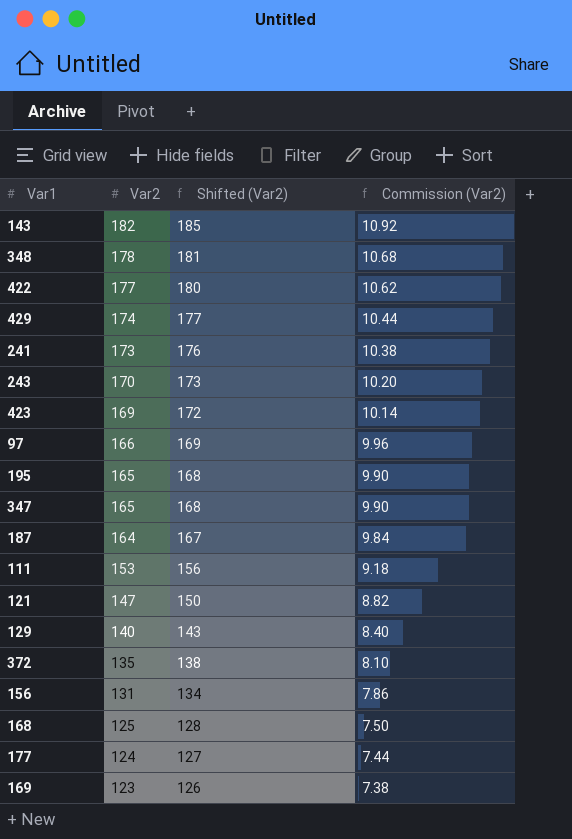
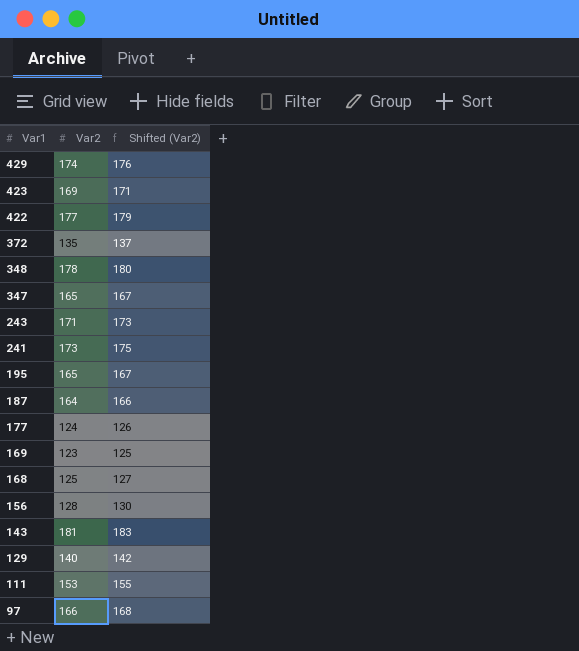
row order: Var2 descending -> Var1 descending
column Commission (Var2) | formula: [Var2] * 0.06 -> none
column Shifted (Var2) | formula: [Var2] + 3 -> [Var2] + 2
row 121: 147 | 150 | 8.82 -> none
243 | Var2: 170 -> 171
156 | Var2: 131 -> 128
143 | Var2: 182 -> 181

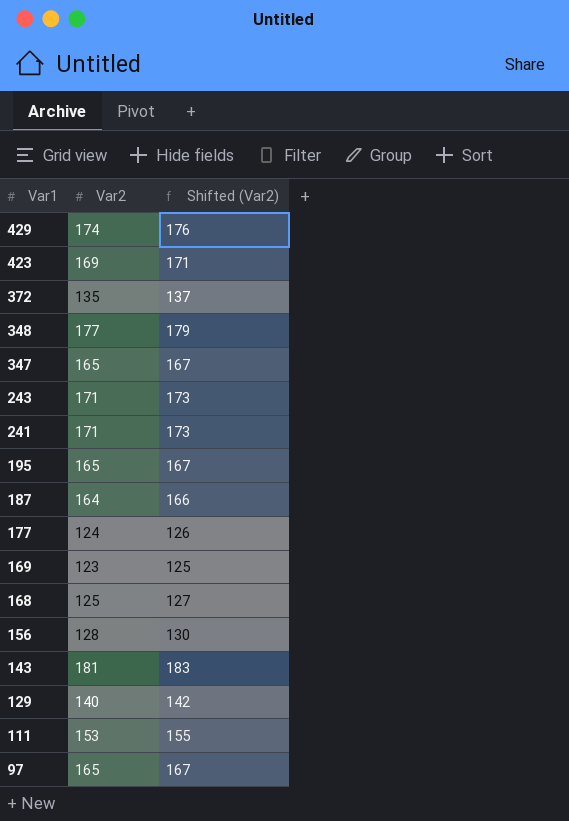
row 422: 177 | 179 -> none
348 | Var2: 178 -> 177
348 | Shifted (Var2): 180 -> 179
241 | Var2: 173 -> 171
241 | Shifted (Var2): 175 -> 173
97 | Var2: 166 -> 165
97 | Shifted (Var2): 168 -> 167

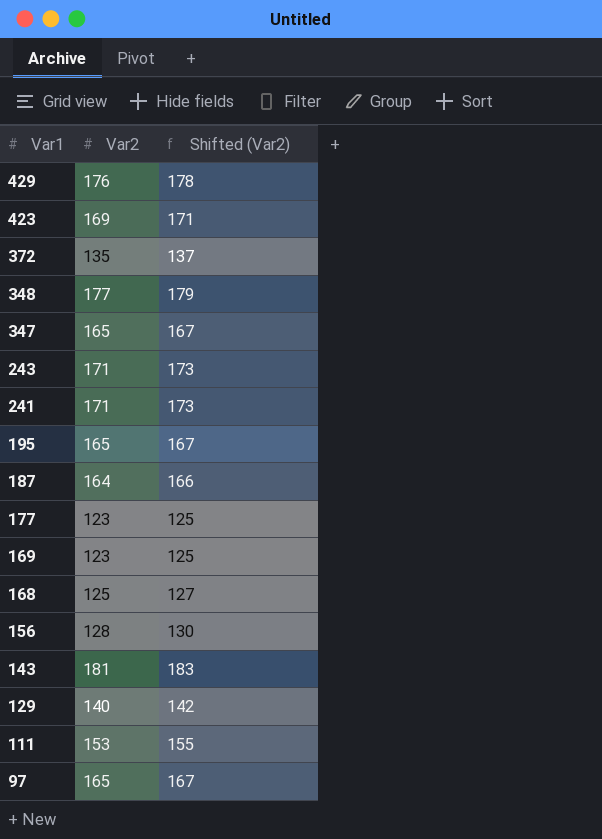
429 | Var2: 174 -> 176
429 | Shifted (Var2): 176 -> 178
177 | Var2: 124 -> 123
177 | Shifted (Var2): 126 -> 125

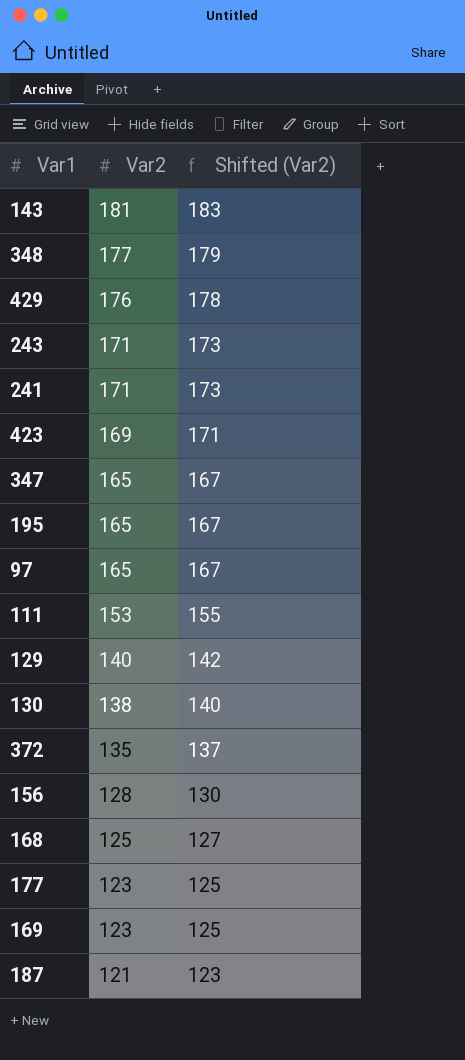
row order: Var1 descending -> Var2 descending
row 130: none -> 138 | 140
187 | Var2: 164 -> 121
187 | Shifted (Var2): 166 -> 123

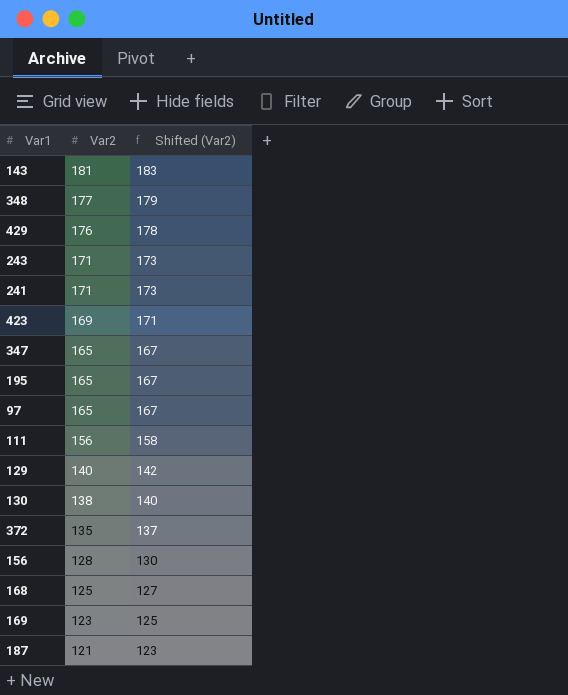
row 177: 123 | 125 -> none
111 | Var2: 153 -> 156
111 | Shifted (Var2): 155 -> 158

